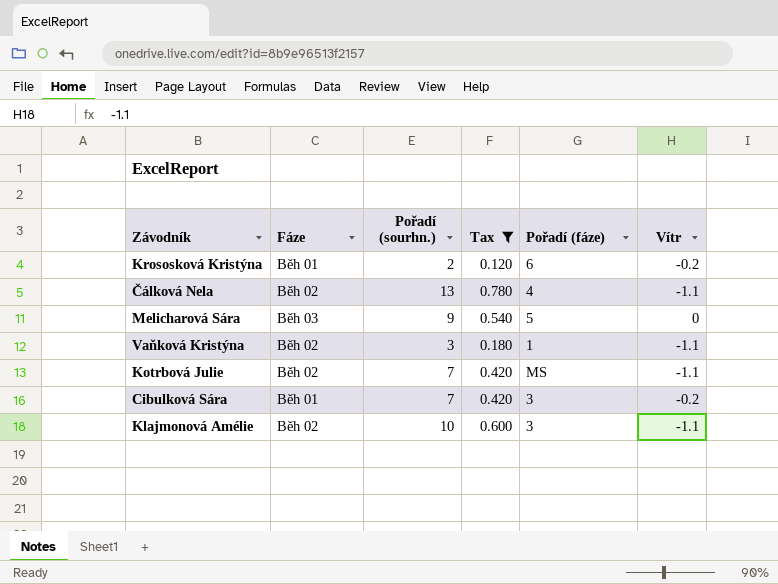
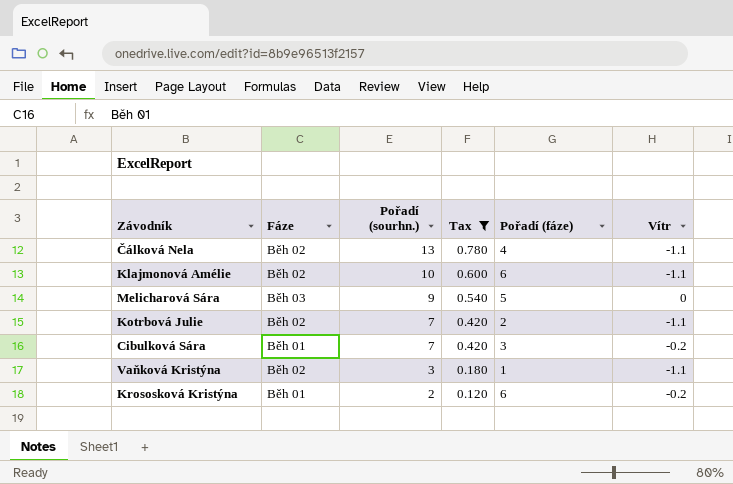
row order: none -> Pořadí (sourhn.) descending
Klajmonová Amélie | Pořadí (fáze): 3 -> 6
Kotrbová Julie | Pořadí (fáze): MS -> 2

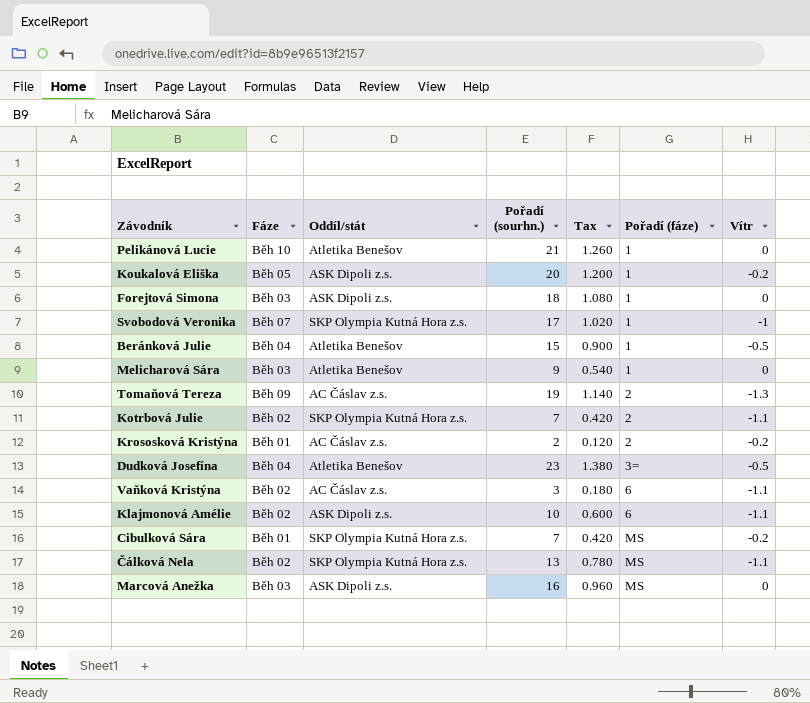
filter: Tax <= 0.780 -> none
row order: Pořadí (sourhn.) descending -> Pořadí (fáze) ascending
column Oddíl/stát | position: none -> 3
Melicharová Sára | Pořadí (fáze): 5 -> 1
Krososková Kristýna | Pořadí (fáze): 6 -> 2
Vaňková Kristýna | Pořadí (fáze): 1 -> 6
Cibulková Sára | Pořadí (fáze): 3 -> MS
Čálková Nela | Pořadí (fáze): 4 -> MS

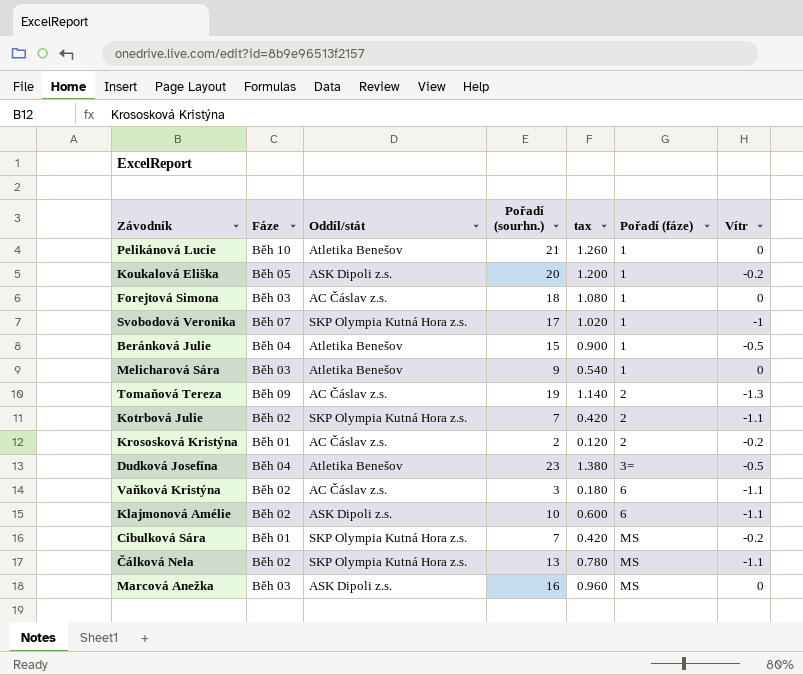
column name: Tax -> tax
Forejtová Simona | Oddíl/stát: ASK Dipoli z.s. -> AC Čáslav z.s.

